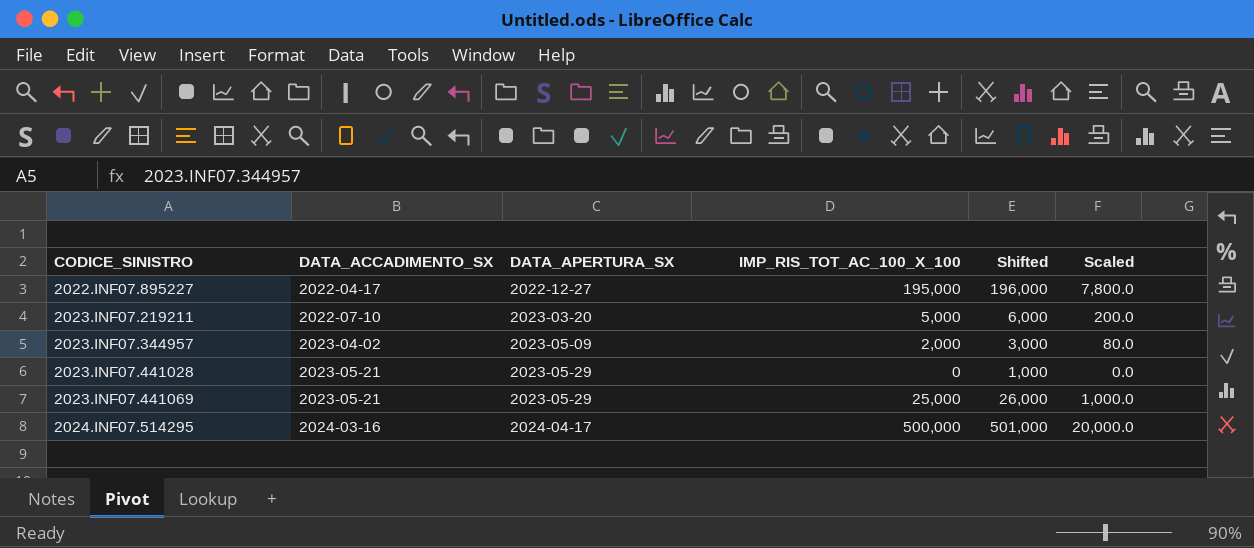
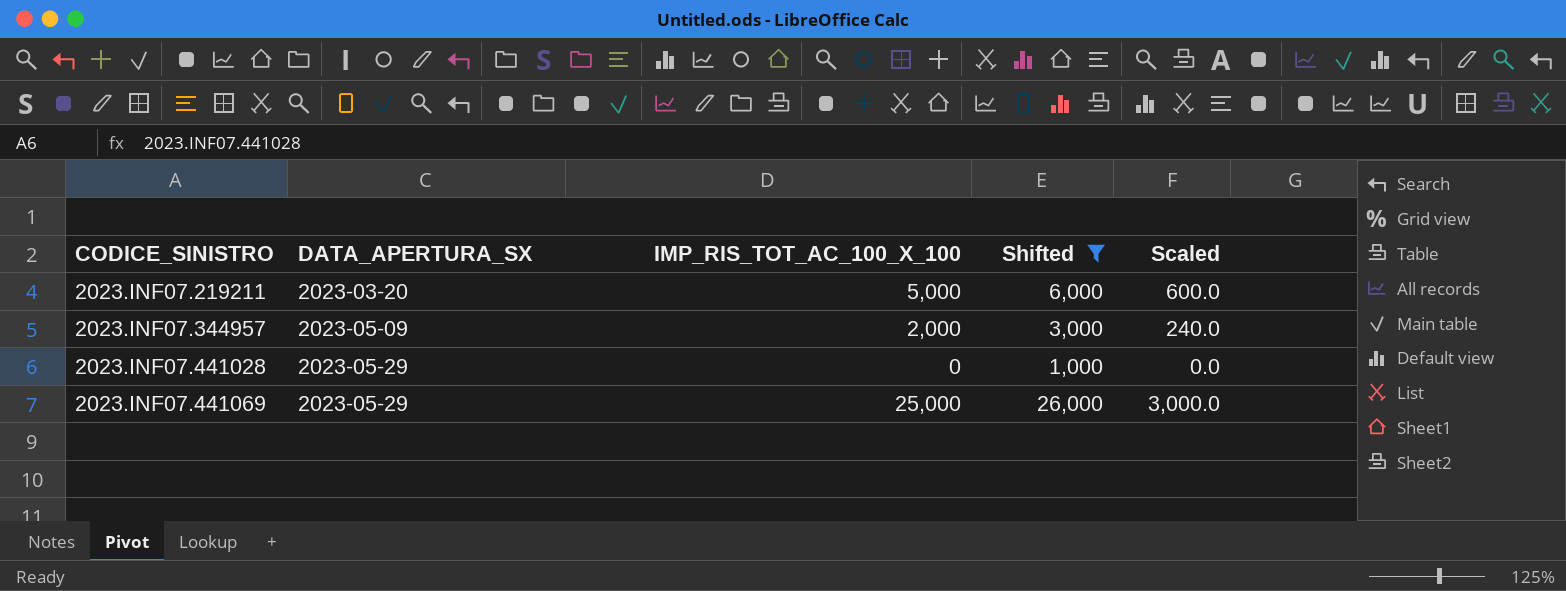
filter: none -> Shifted <= 26,000
column DATA_ACCADIMENTO_SX | position: 2 -> none
column Scaled | formula: [IMP_RIS_TOT_AC_100_X_100] * 0.04 -> [IMP_RIS_TOT_AC_100_X_100] * 0.12

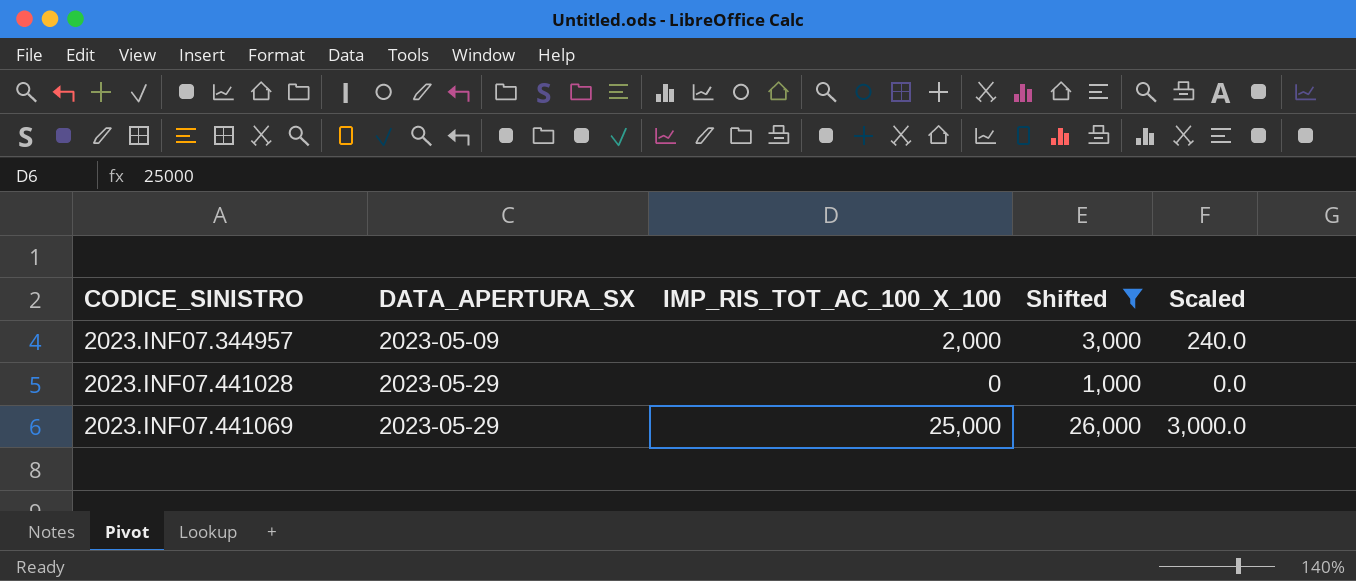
row 2023.INF07.219211: 2023-03-20 | 5,000 | 6,000 | 600.0 -> none

